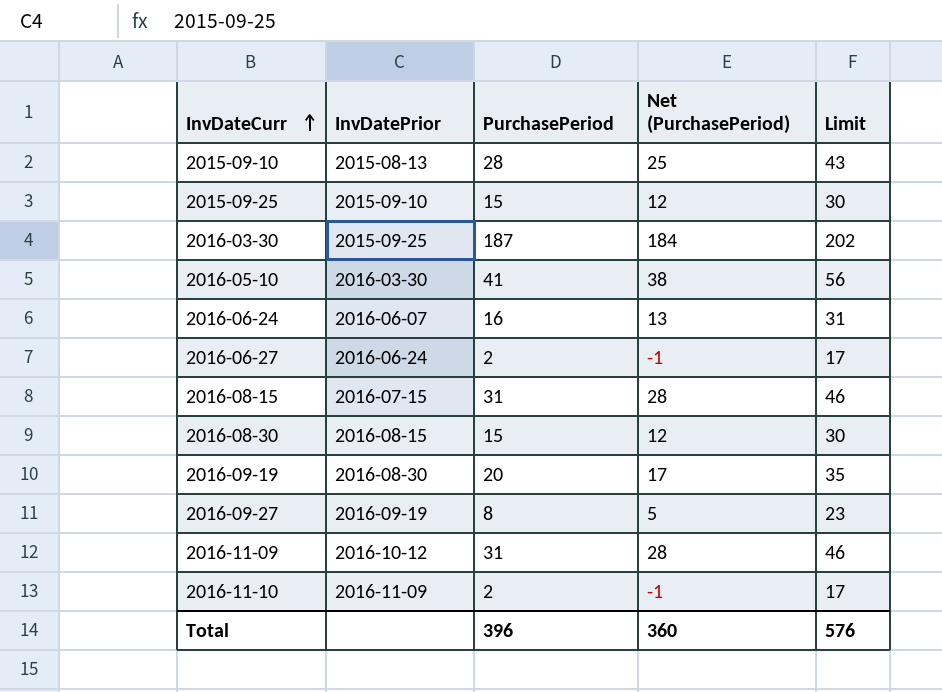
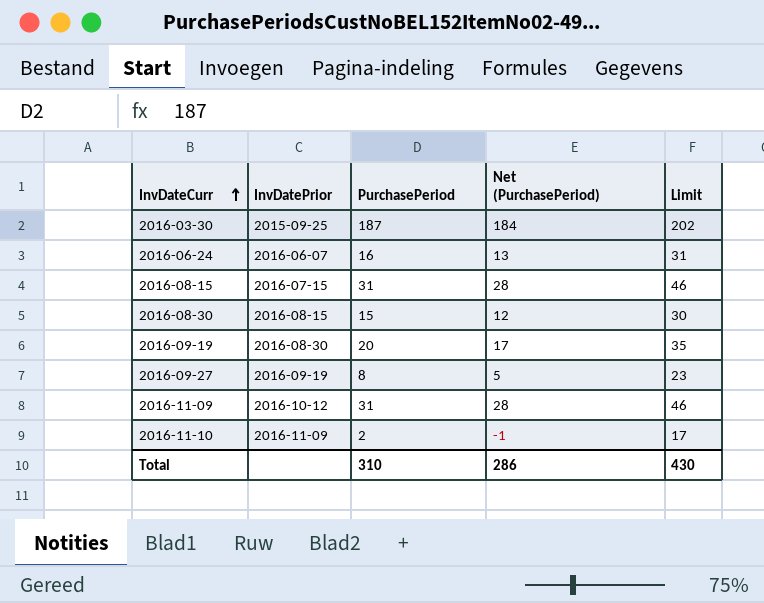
row 2015-09-10: 2015-08-13 | 28 | 25 | 43 -> none
row 2015-09-25: 2015-09-10 | 15 | 12 | 30 -> none
row 2016-05-10: 2016-03-30 | 41 | 38 | 56 -> none
row 2016-06-27: 2016-06-24 | 2 | -1 | 17 -> none
Total | PurchasePeriod: 396 -> 310
Total | Net (PurchasePeriod): 360 -> 286
Total | Limit: 576 -> 430

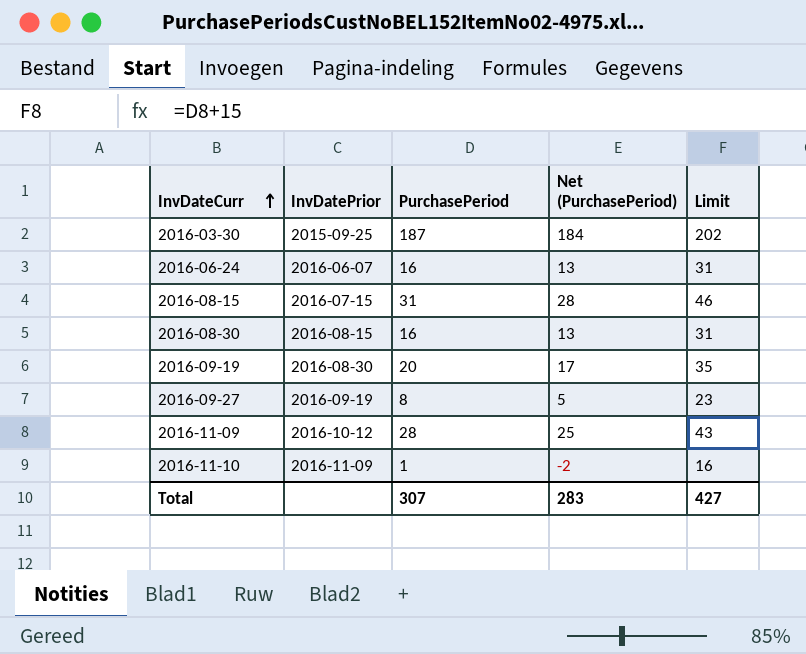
2016-08-30 | PurchasePeriod: 15 -> 16
2016-08-30 | Net (PurchasePeriod): 12 -> 13
2016-08-30 | Limit: 30 -> 31
2016-11-09 | PurchasePeriod: 31 -> 28
2016-11-09 | Net (PurchasePeriod): 28 -> 25
2016-11-09 | Limit: 46 -> 43
2016-11-10 | PurchasePeriod: 2 -> 1
2016-11-10 | Net (PurchasePeriod): -1 -> -2
2016-11-10 | Limit: 17 -> 16
Total | PurchasePeriod: 310 -> 307
Total | Net (PurchasePeriod): 286 -> 283
Total | Limit: 430 -> 427

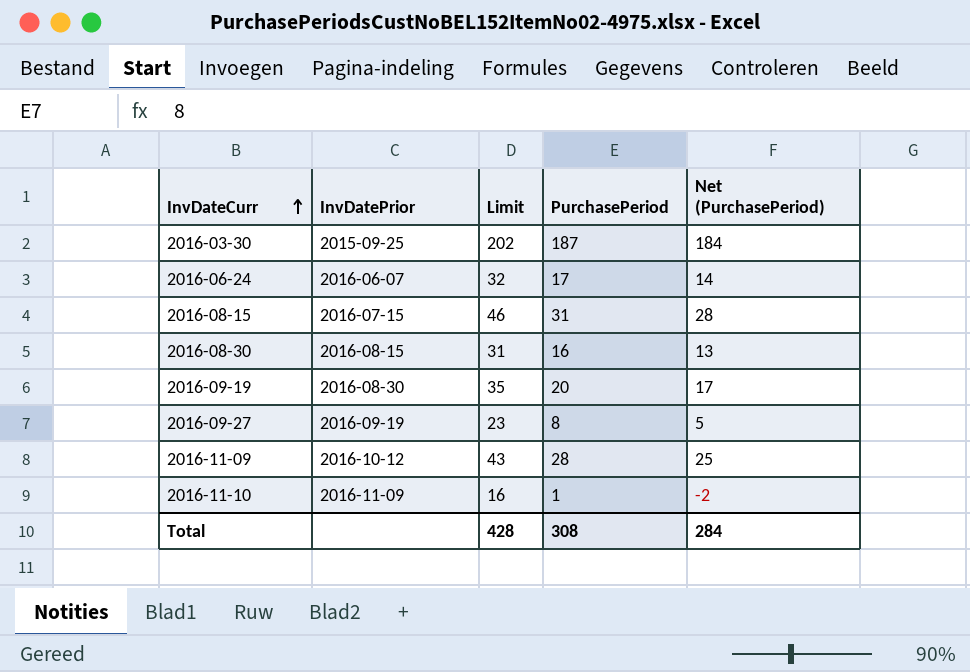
column Limit | position: 5 -> 3
2016-06-24 | Limit: 31 -> 32
2016-06-24 | PurchasePeriod: 16 -> 17
2016-06-24 | Net (PurchasePeriod): 13 -> 14
Total | Limit: 427 -> 428
Total | PurchasePeriod: 307 -> 308
Total | Net (PurchasePeriod): 283 -> 284

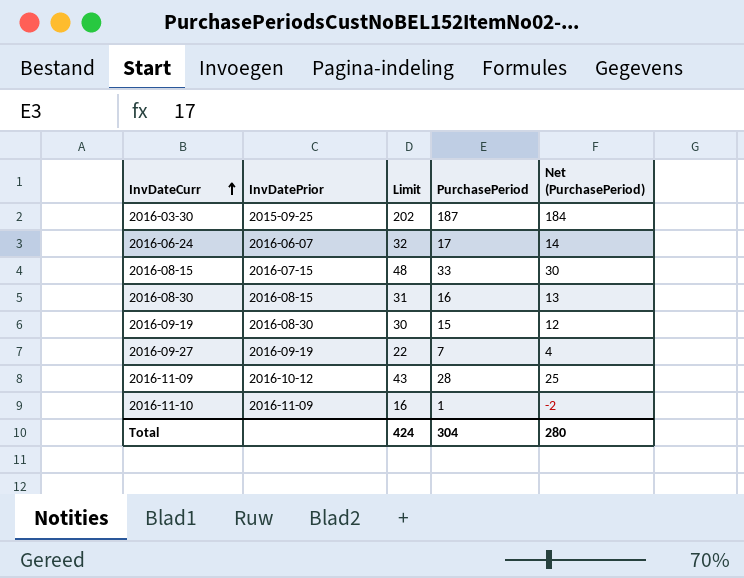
2016-08-15 | Limit: 46 -> 48
2016-08-15 | PurchasePeriod: 31 -> 33
2016-08-15 | Net (PurchasePeriod): 28 -> 30
2016-09-19 | Limit: 35 -> 30
2016-09-19 | PurchasePeriod: 20 -> 15
2016-09-19 | Net (PurchasePeriod): 17 -> 12
2016-09-27 | Limit: 23 -> 22
2016-09-27 | PurchasePeriod: 8 -> 7
2016-09-27 | Net (PurchasePeriod): 5 -> 4
Total | Limit: 428 -> 424
Total | PurchasePeriod: 308 -> 304
Total | Net (PurchasePeriod): 284 -> 280

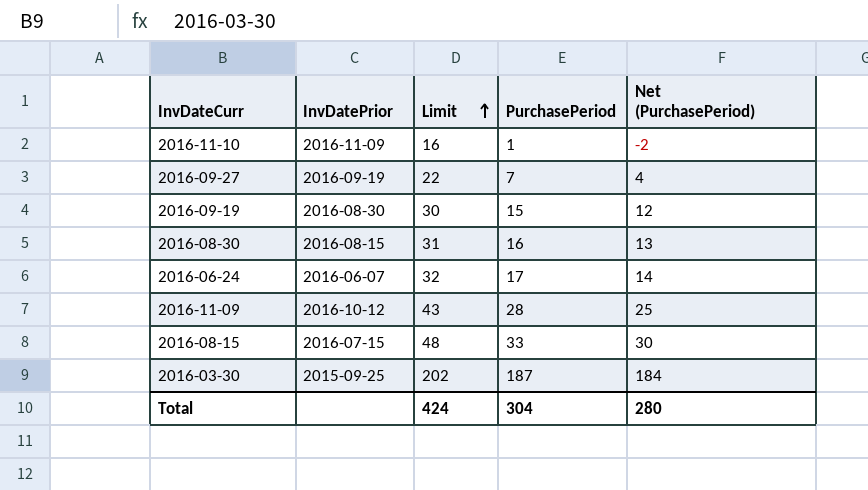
row order: InvDateCurr ascending -> Limit ascending

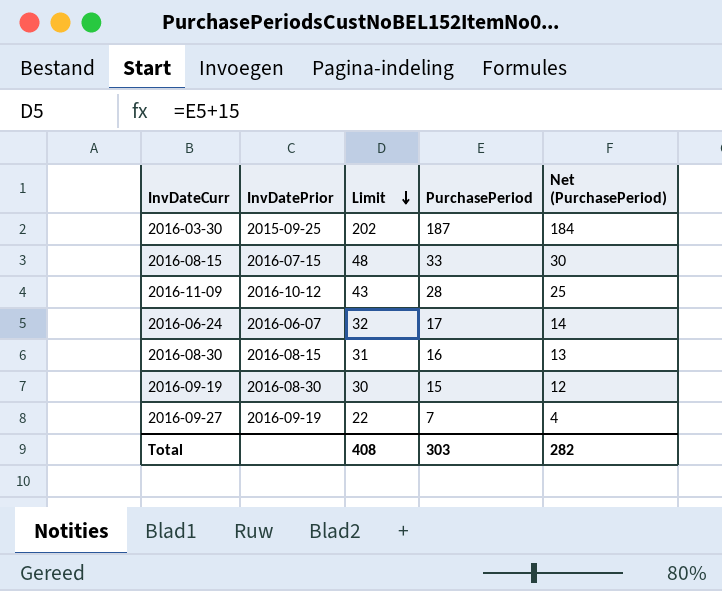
row order: Limit ascending -> Limit descending
row 2016-11-10: 2016-11-09 | 16 | 1 | -2 -> none
Total | Limit: 424 -> 408
Total | PurchasePeriod: 304 -> 303
Total | Net (PurchasePeriod): 280 -> 282

